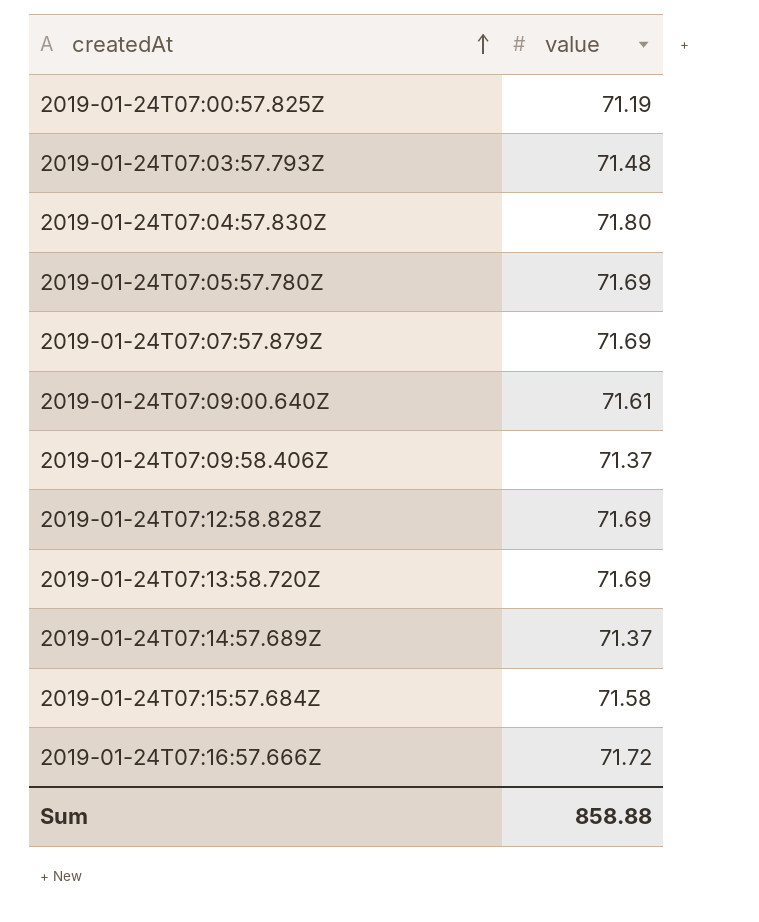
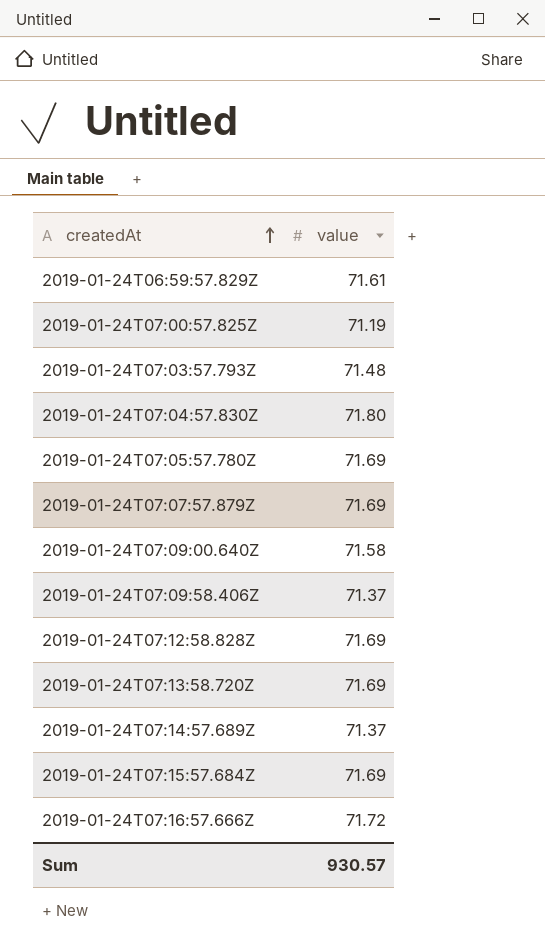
row 2019-01-24T06:59:57.829Z: none -> 71.61
2019-01-24T07:09:00.640Z | value: 71.61 -> 71.58
2019-01-24T07:15:57.684Z | value: 71.58 -> 71.69
Sum | value: 858.88 -> 930.57

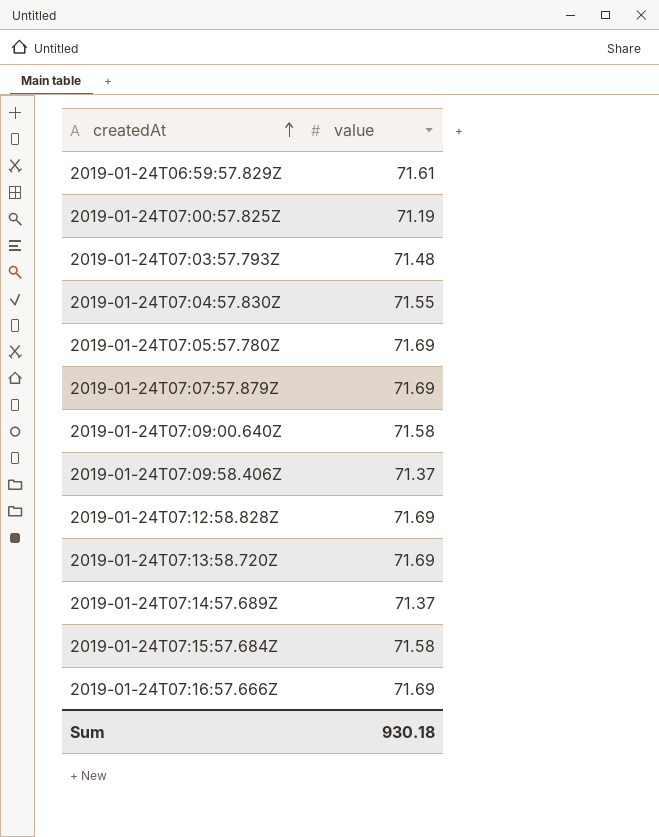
2019-01-24T07:04:57.830Z | value: 71.80 -> 71.55
2019-01-24T07:15:57.684Z | value: 71.69 -> 71.58
2019-01-24T07:16:57.666Z | value: 71.72 -> 71.69
Sum | value: 930.57 -> 930.18

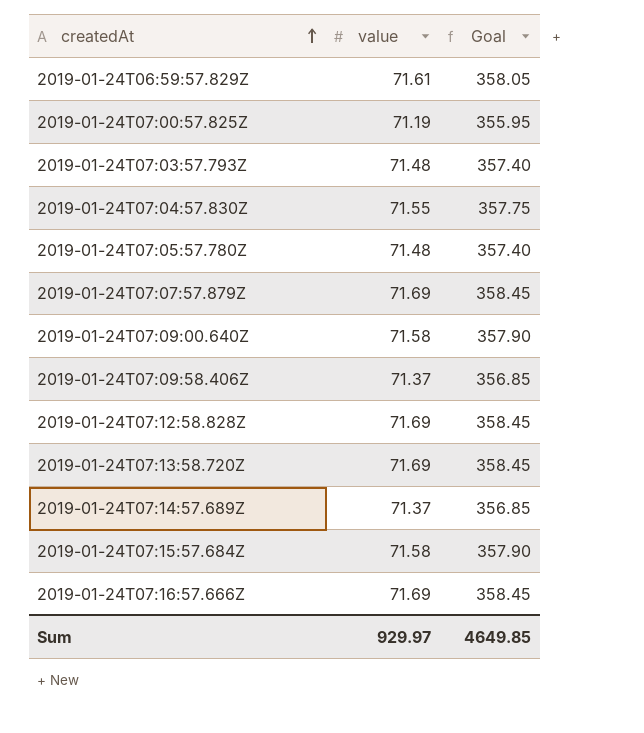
column Goal | formula: none -> [value] * 5
2019-01-24T07:05:57.780Z | value: 71.69 -> 71.48
Sum | value: 930.18 -> 929.97

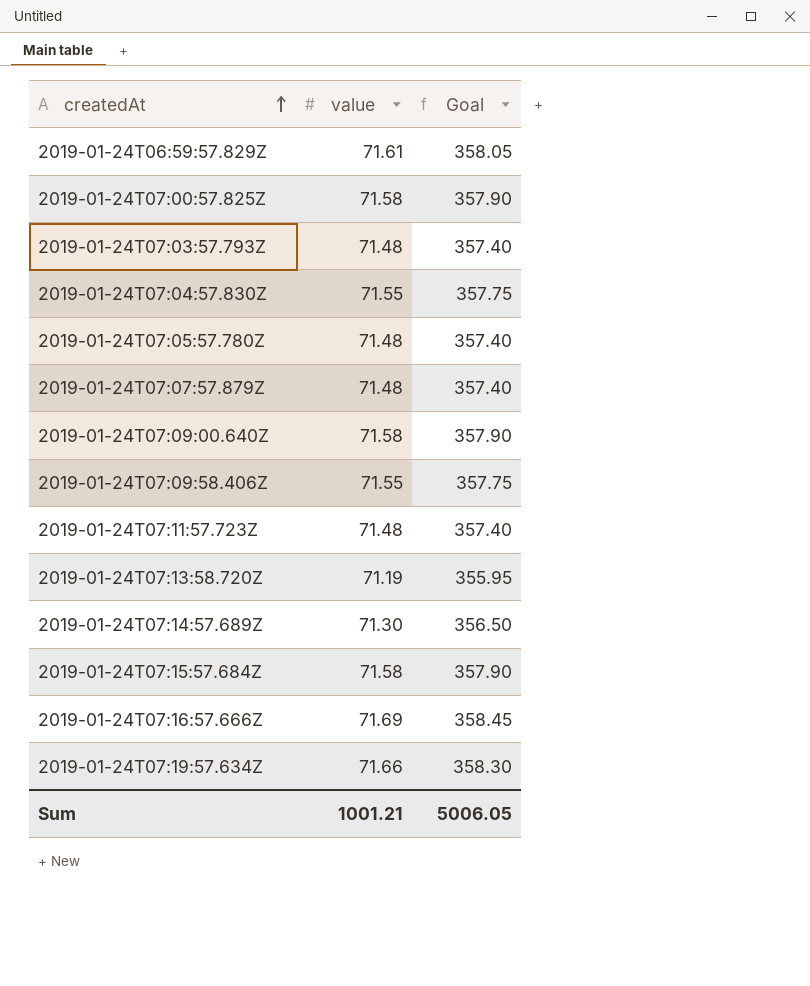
row 2019-01-24T07:12:58.828Z: 71.69 | 358.45 -> none
2019-01-24T07:00:57.825Z | value: 71.19 -> 71.58
2019-01-24T07:00:57.825Z | Goal: 355.95 -> 357.90
2019-01-24T07:07:57.879Z | value: 71.69 -> 71.48
2019-01-24T07:07:57.879Z | Goal: 358.45 -> 357.40
2019-01-24T07:09:58.406Z | value: 71.37 -> 71.55
2019-01-24T07:09:58.406Z | Goal: 356.85 -> 357.75
row 2019-01-24T07:11:57.723Z: none -> 71.48 | 357.40
2019-01-24T07:13:58.720Z | value: 71.69 -> 71.19
2019-01-24T07:13:58.720Z | Goal: 358.45 -> 355.95
2019-01-24T07:14:57.689Z | value: 71.37 -> 71.30
2019-01-24T07:14:57.689Z | Goal: 356.85 -> 356.50
row 2019-01-24T07:19:57.634Z: none -> 71.66 | 358.30
Sum | value: 929.97 -> 1001.21
Sum | Goal: 4649.85 -> 5006.05

